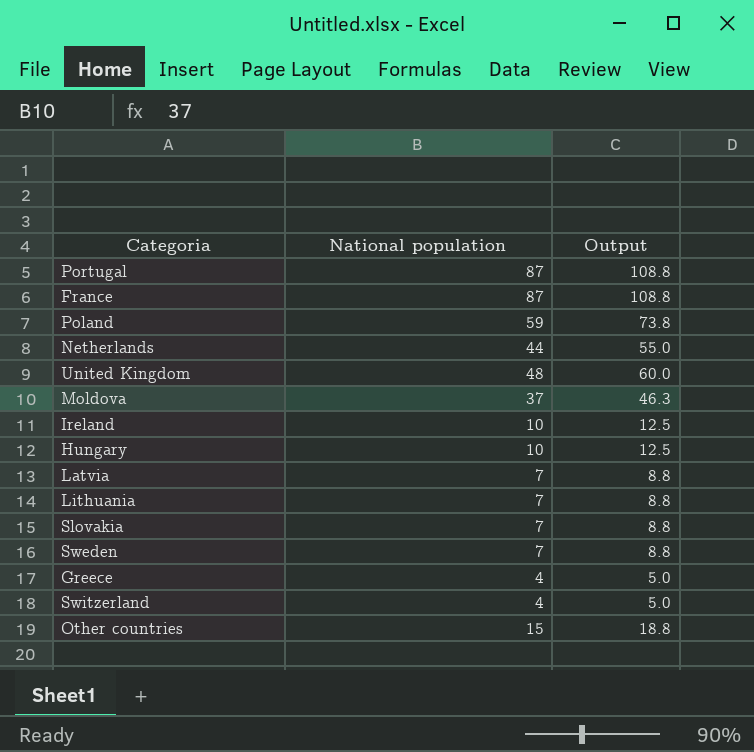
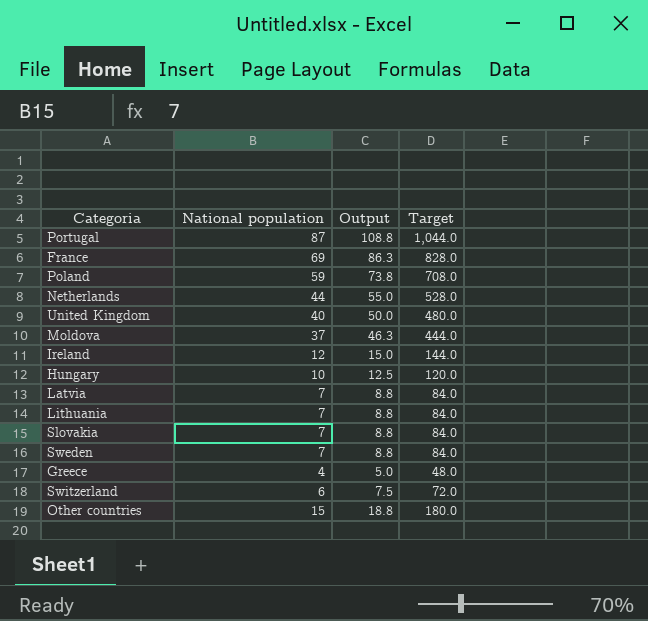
column Target | formula: none -> [National population] * 12
France | National population: 87 -> 69
France | Output: 108.8 -> 86.3
United Kingdom | National population: 48 -> 40
United Kingdom | Output: 60.0 -> 50.0
Ireland | National population: 10 -> 12
Ireland | Output: 12.5 -> 15.0
Switzerland | National population: 4 -> 6
Switzerland | Output: 5.0 -> 7.5

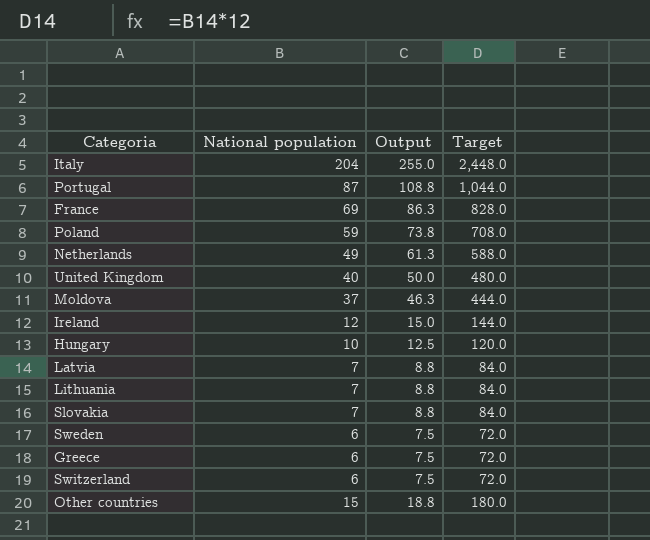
row Italy: none -> 204 | 255.0 | 2,448.0
Netherlands | National population: 44 -> 49
Netherlands | Output: 55.0 -> 61.3
Netherlands | Target: 528.0 -> 588.0
Sweden | National population: 7 -> 6
Sweden | Output: 8.8 -> 7.5
Sweden | Target: 84.0 -> 72.0
Greece | National population: 4 -> 6
Greece | Output: 5.0 -> 7.5
Greece | Target: 48.0 -> 72.0

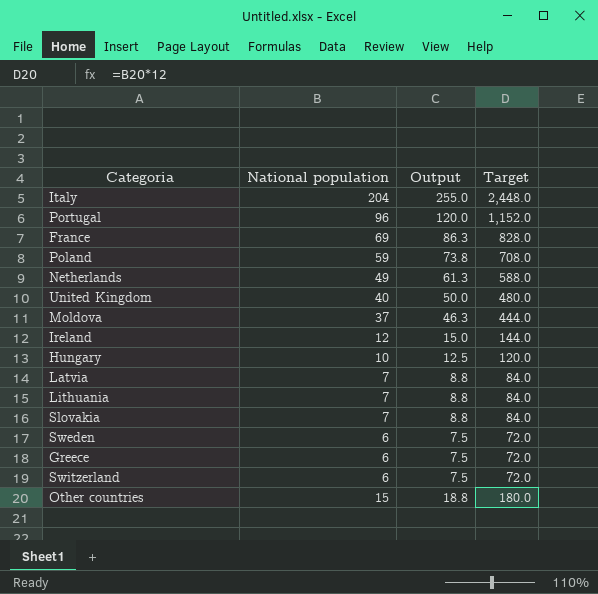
Portugal | National population: 87 -> 96
Portugal | Output: 108.8 -> 120.0
Portugal | Target: 1,044.0 -> 1,152.0

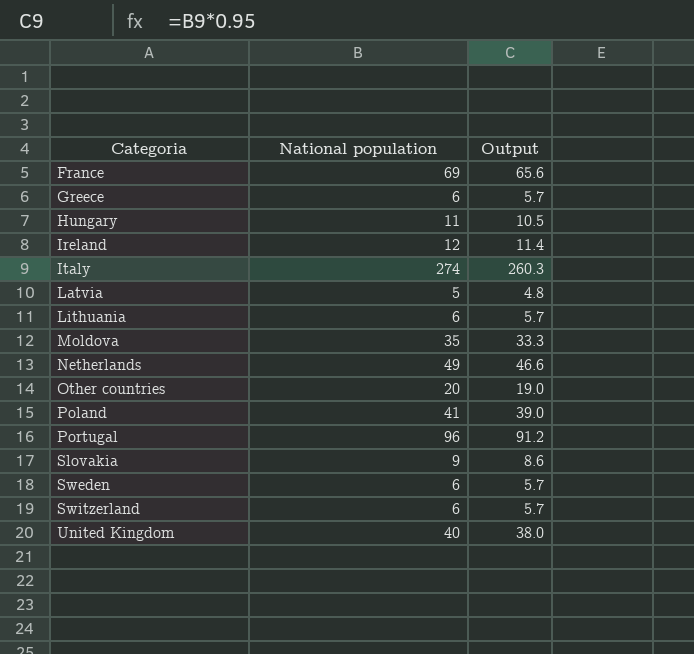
row order: none -> Categoria ascending
column Target | formula: [National population] * 12 -> none
column Output | formula: [National population] * 1.25 -> [National population] * 0.95
Hungary | National population: 10 -> 11
Italy | National population: 204 -> 274
Latvia | National population: 7 -> 5
Lithuania | National population: 7 -> 6
Moldova | National population: 37 -> 35
Other countries | National population: 15 -> 20
Poland | National population: 59 -> 41
Slovakia | National population: 7 -> 9

